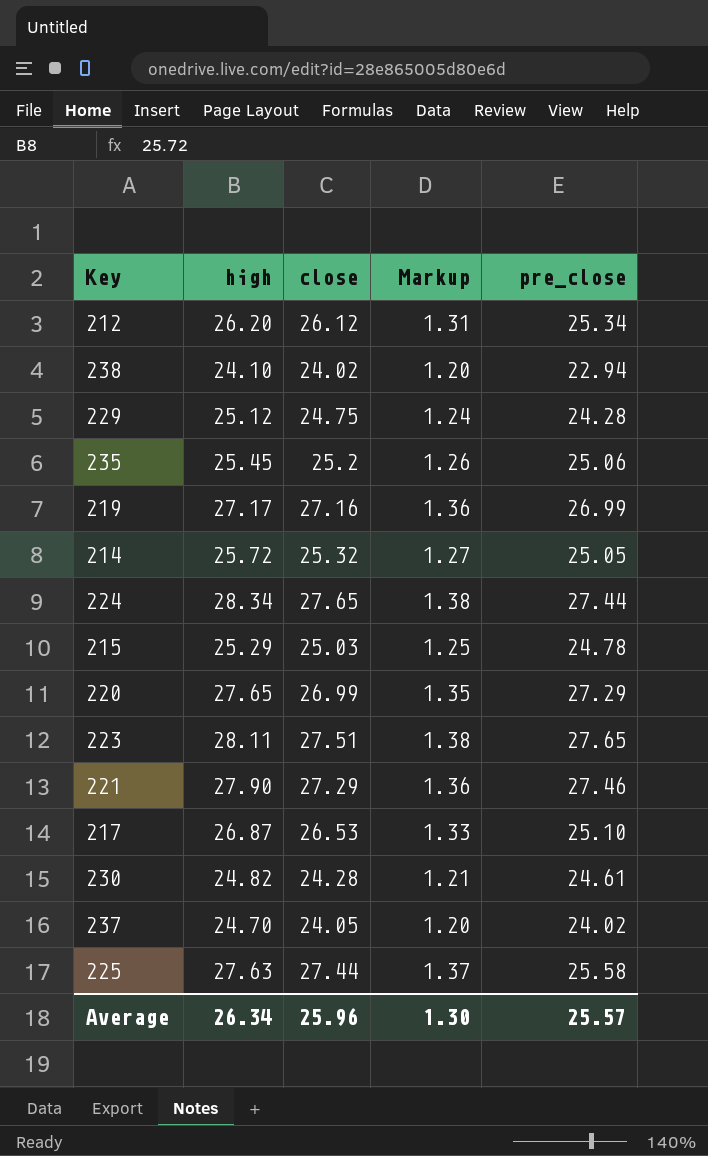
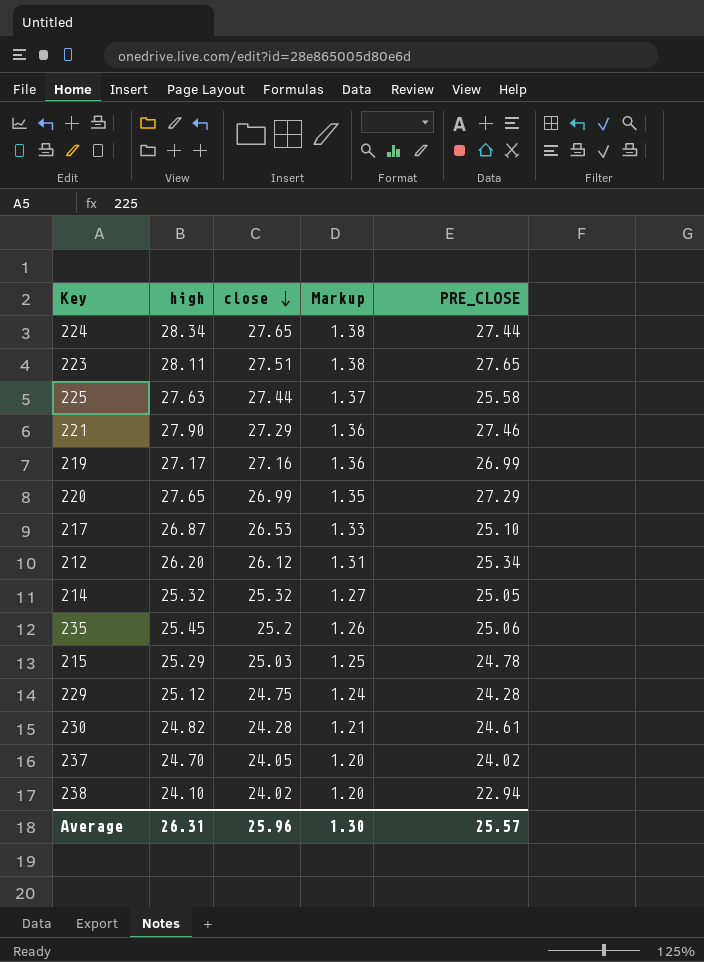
row order: none -> close descending
column name: pre_close -> PRE_CLOSE
214 | high: 25.72 -> 25.32
Average | high: 26.34 -> 26.31

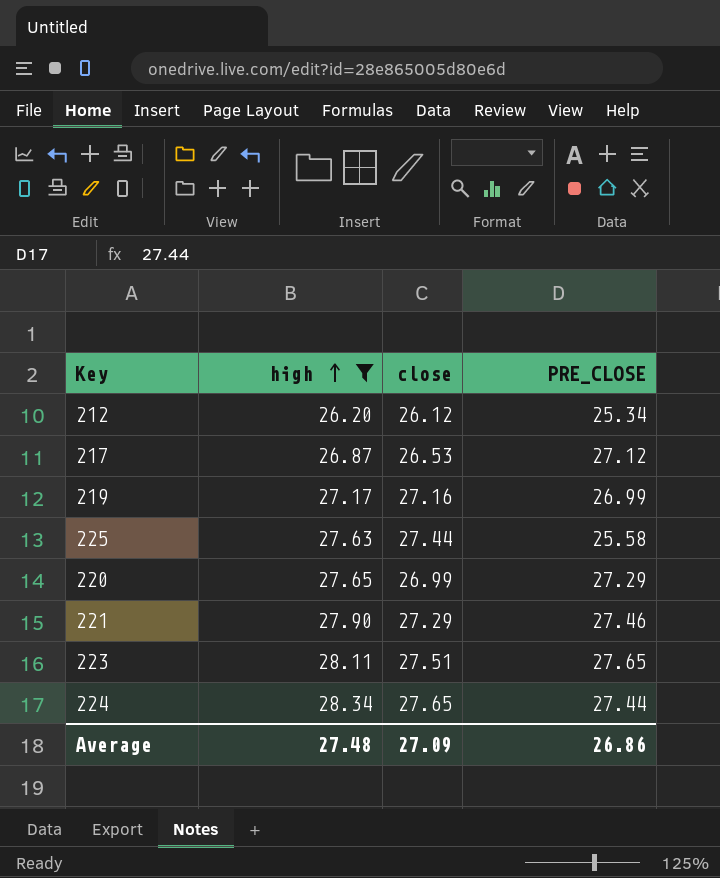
filter: none -> high >= 26.20
row order: close descending -> high ascending
column Markup | formula: [close] * 0.05 -> none
217 | PRE_CLOSE: 25.10 -> 27.12
Average | high: 26.31 -> 27.48
Average | close: 25.96 -> 27.09
Average | PRE_CLOSE: 25.57 -> 26.86

